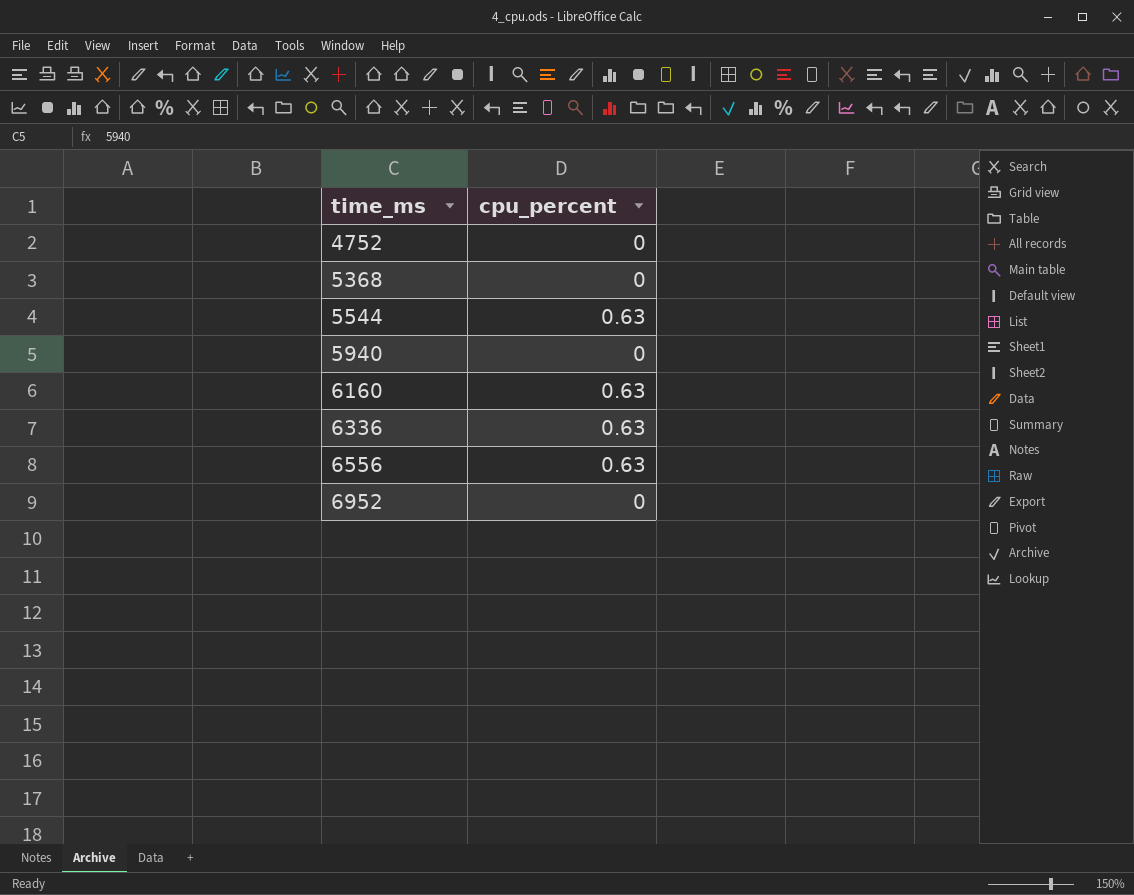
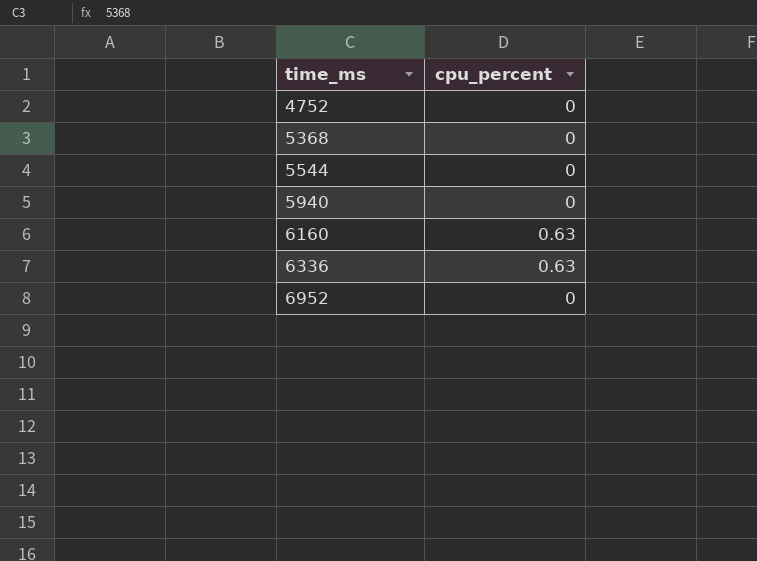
row 6556: 0.63 -> none
5544 | cpu_percent: 0.63 -> 0

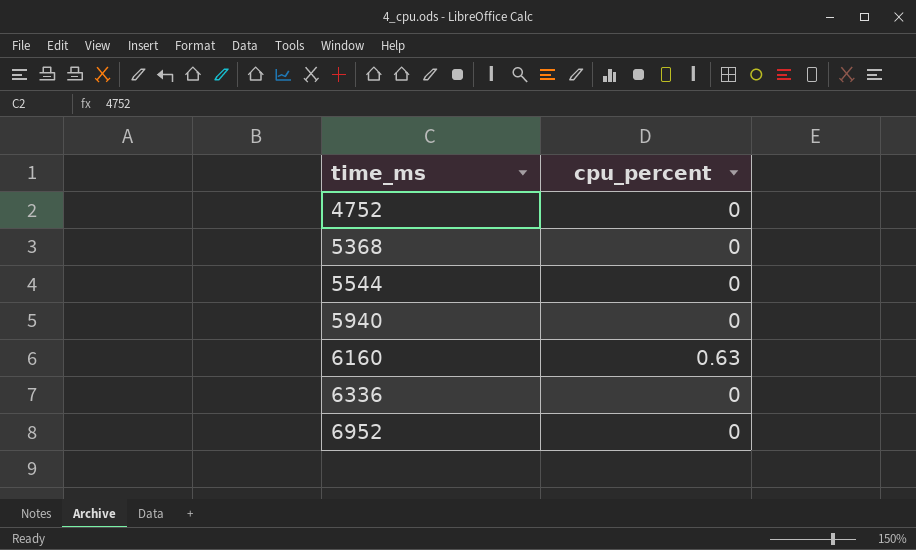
6336 | cpu_percent: 0.63 -> 0

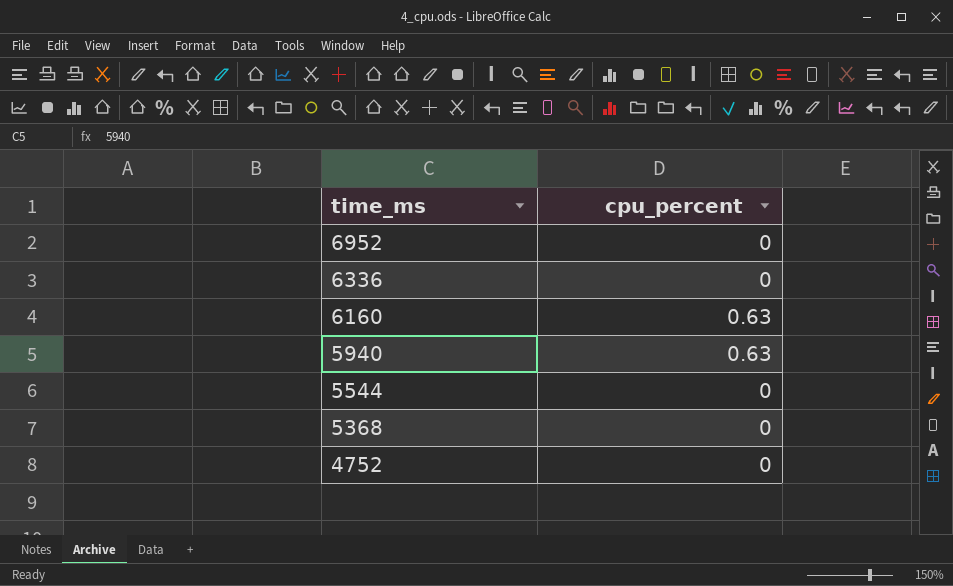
row order: time_ms ascending -> time_ms descending
5940 | cpu_percent: 0 -> 0.63

